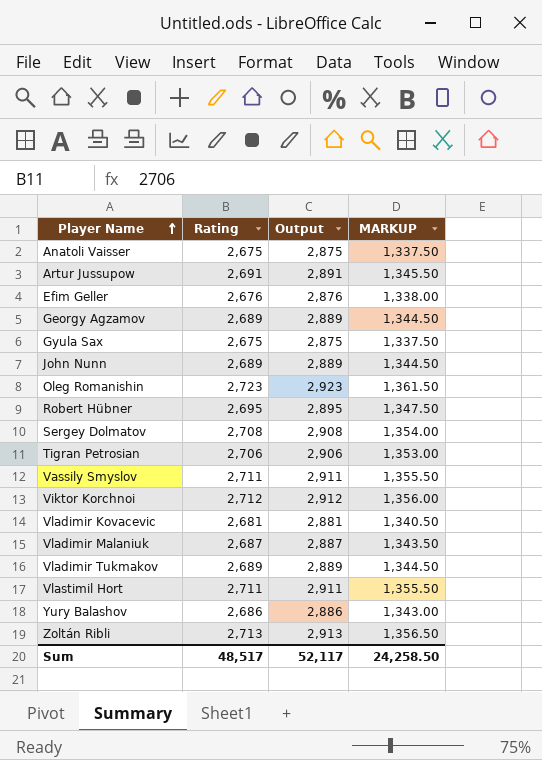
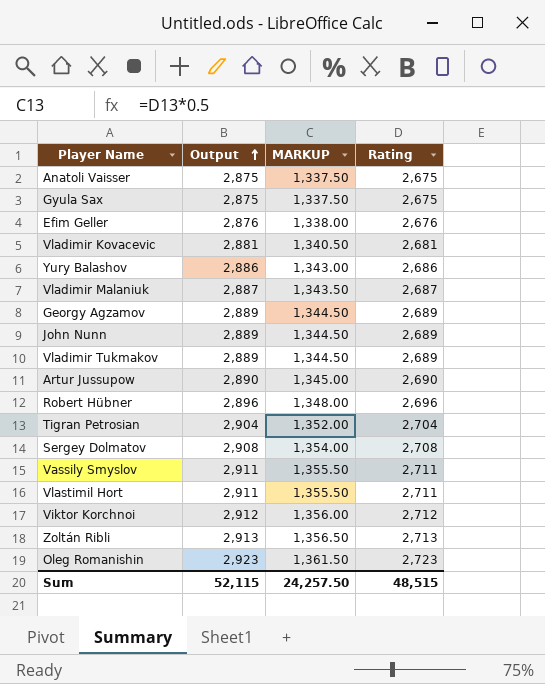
row order: Player Name ascending -> Output ascending
column Rating | position: 2 -> 4
Artur Jussupow | Output: 2,891 -> 2,890
Artur Jussupow | MARKUP: 1,345.50 -> 1,345.00
Artur Jussupow | Rating: 2,691 -> 2,690
Robert Hübner | Output: 2,895 -> 2,896
Robert Hübner | MARKUP: 1,347.50 -> 1,348.00
Robert Hübner | Rating: 2,695 -> 2,696
Tigran Petrosian | Output: 2,906 -> 2,904
Tigran Petrosian | MARKUP: 1,353.00 -> 1,352.00
Tigran Petrosian | Rating: 2,706 -> 2,704
Sum | Output: 52,117 -> 52,115
Sum | MARKUP: 24,258.50 -> 24,257.50
Sum | Rating: 48,517 -> 48,515

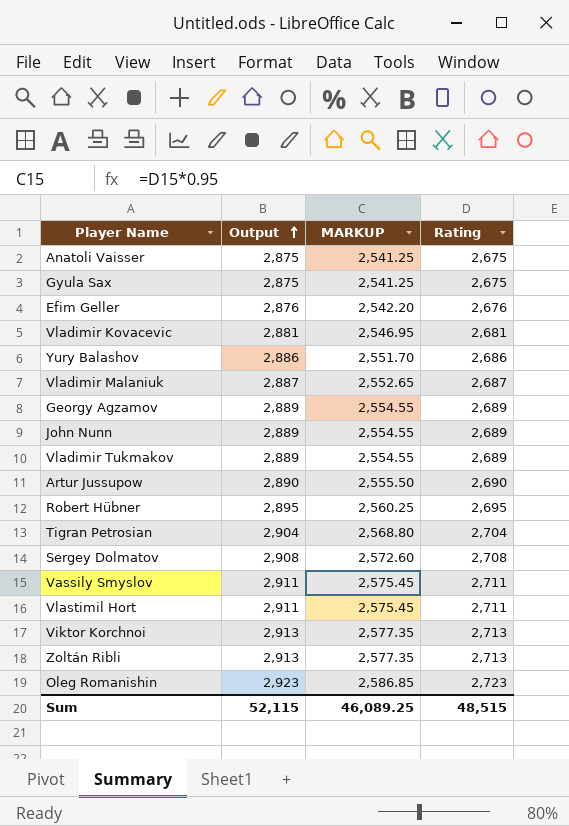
column MARKUP | formula: [Rating] * 0.5 -> [Rating] * 0.95
Robert Hübner | Output: 2,896 -> 2,895
Robert Hübner | Rating: 2,696 -> 2,695
Viktor Korchnoi | Output: 2,912 -> 2,913
Viktor Korchnoi | Rating: 2,712 -> 2,713
Sum | MARKUP: 24,257.50 -> 46,089.25

